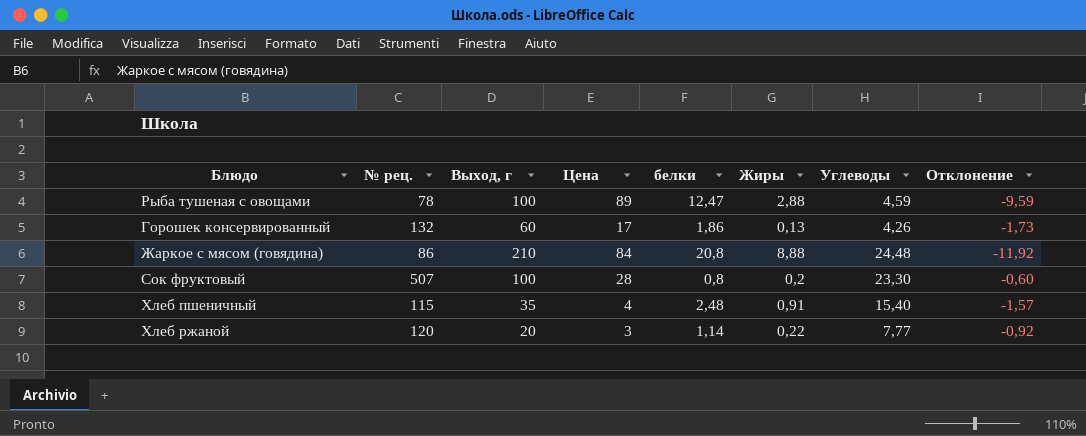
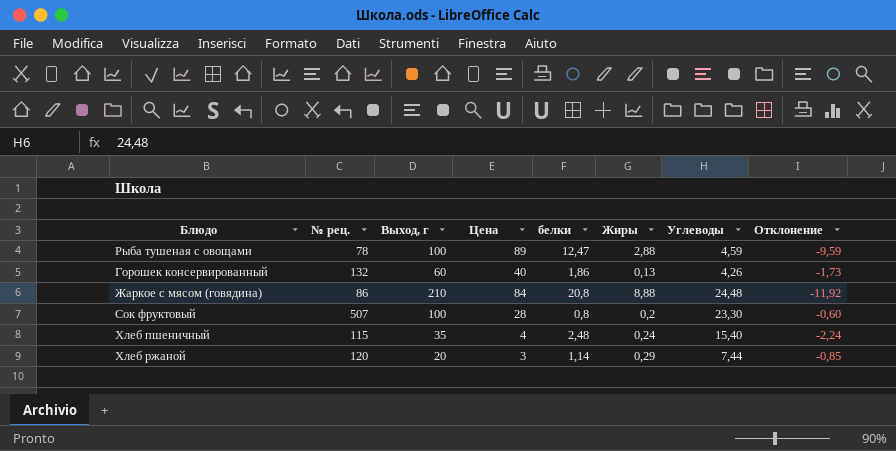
Горошек консервированный | Цена: 17 -> 40
Хлеб пшеничный | Жиры: 0,91 -> 0,24
Хлеб пшеничный | Отклонение: -1,57 -> -2,24
Хлеб ржаной | Жиры: 0,22 -> 0,29
Хлеб ржаной | Углеводы: 7,77 -> 7,44
Хлеб ржаной | Отклонение: -0,92 -> -0,85

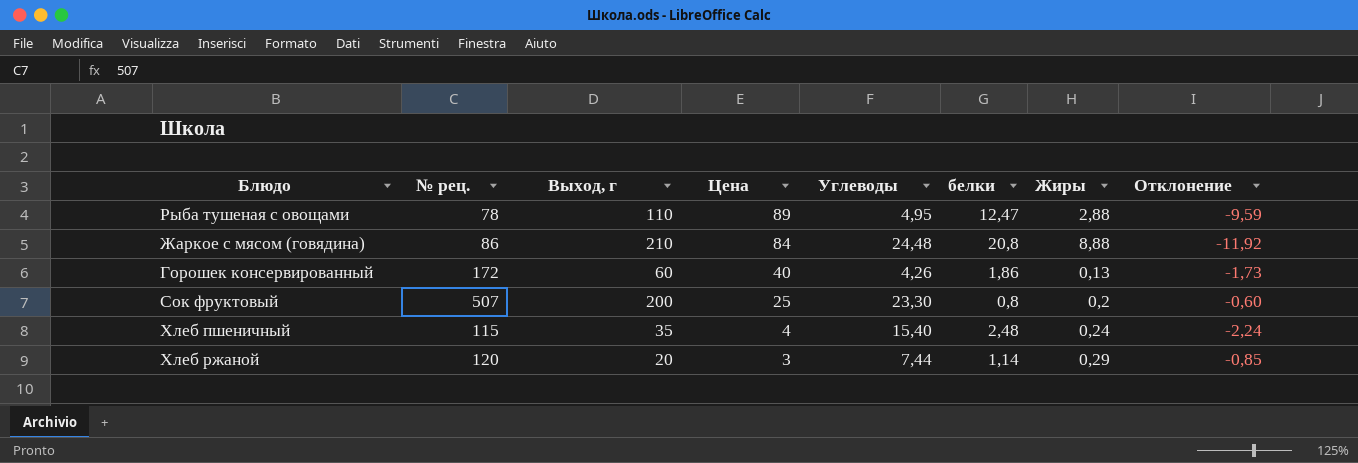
row order: none -> Цена descending
column Углеводы | position: 7 -> 5
Рыба тушеная с овощами | Выход, г: 100 -> 110
Рыба тушеная с овощами | Углеводы: 4,59 -> 4,95
Горошек консервированный | № рец.: 132 -> 172
Сок фруктовый | Выход, г: 100 -> 200
Сок фруктовый | Цена: 28 -> 25

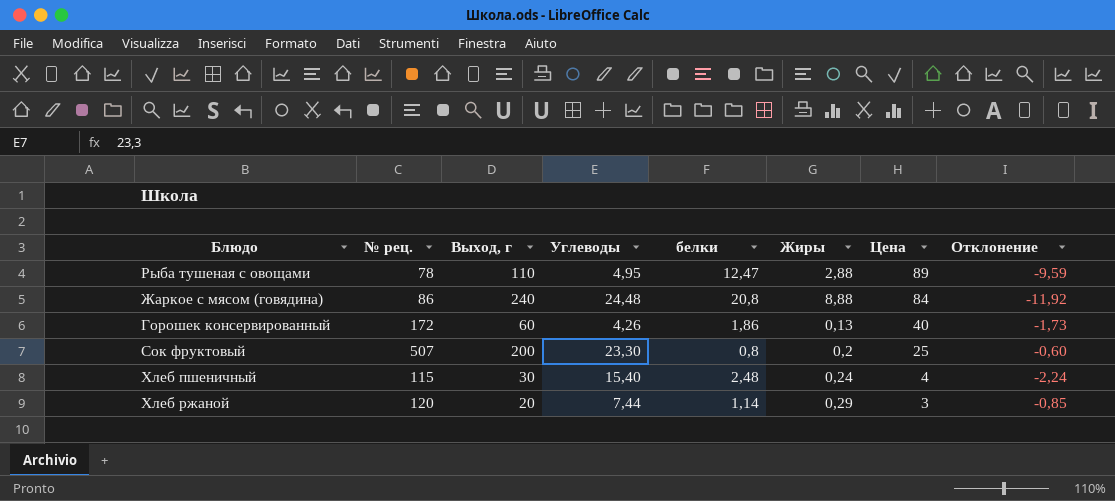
column Цена | position: 4 -> 7
Жаркое с мясом (говядина) | Выход, г: 210 -> 240
Хлеб пшеничный | Выход, г: 35 -> 30

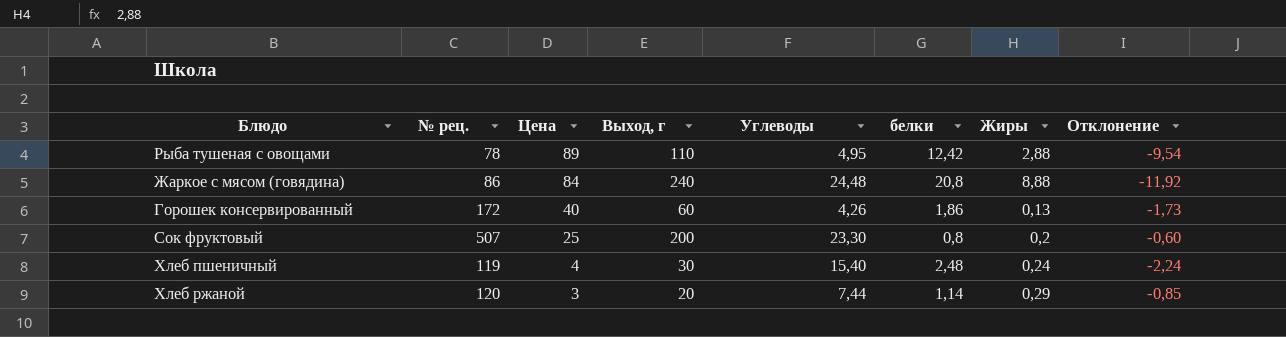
column Цена | position: 7 -> 3
Рыба тушеная с овощами | белки: 12,47 -> 12,42
Рыба тушеная с овощами | Отклонение: -9,59 -> -9,54
Хлеб пшеничный | № рец.: 115 -> 119

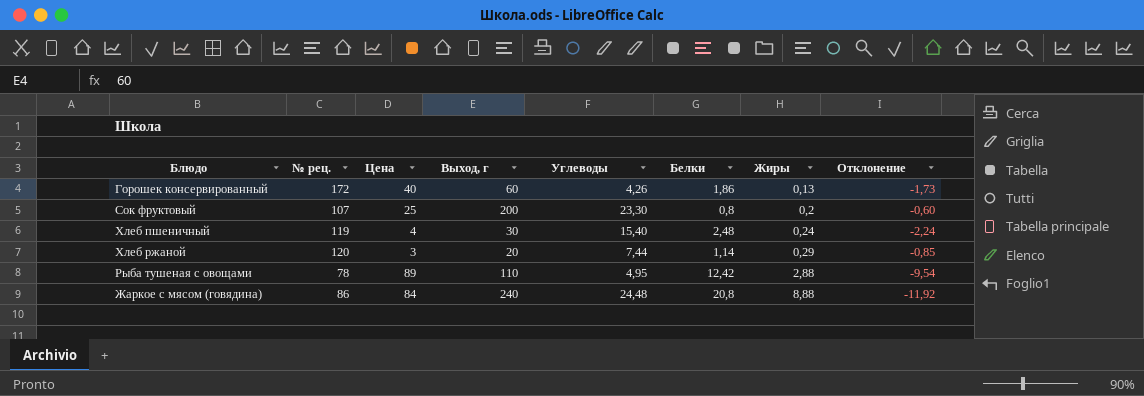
row order: Цена descending -> Жиры ascending
column name: белки -> Белки
Сок фруктовый | № рец.: 507 -> 107

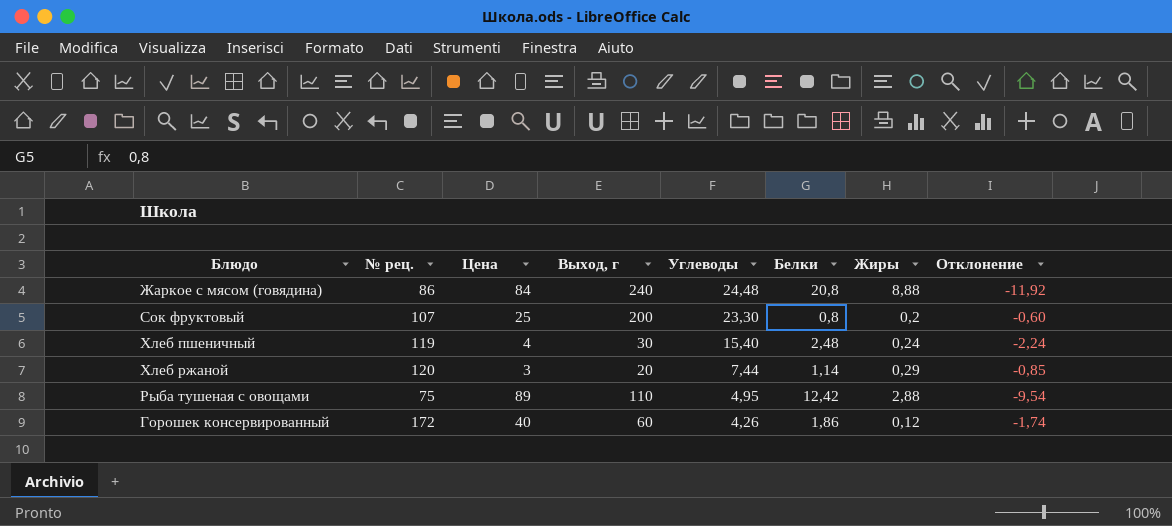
row order: Жиры ascending -> Углеводы descending
Рыба тушеная с овощами | № рец.: 78 -> 75
Горошек консервированный | Жиры: 0,13 -> 0,12
Горошек консервированный | Отклонение: -1,73 -> -1,74

